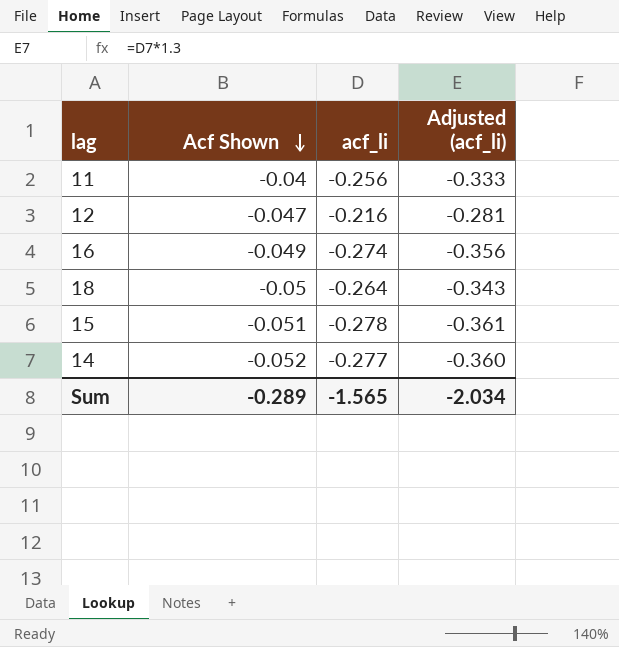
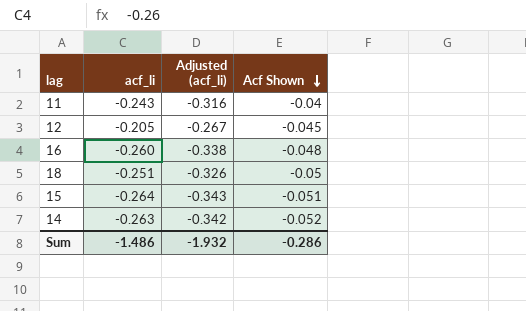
column Acf Shown | position: 2 -> 4
11 | acf_li: -0.256 -> -0.243
11 | Adjusted (acf_li): -0.333 -> -0.316
12 | acf_li: -0.216 -> -0.205
12 | Adjusted (acf_li): -0.281 -> -0.267
12 | Acf Shown: -0.047 -> -0.045
16 | acf_li: -0.274 -> -0.260
16 | Adjusted (acf_li): -0.356 -> -0.338
16 | Acf Shown: -0.049 -> -0.048
18 | acf_li: -0.264 -> -0.251
18 | Adjusted (acf_li): -0.343 -> -0.326
15 | acf_li: -0.278 -> -0.264
15 | Adjusted (acf_li): -0.361 -> -0.343
14 | acf_li: -0.277 -> -0.263
14 | Adjusted (acf_li): -0.360 -> -0.342
Sum | acf_li: -1.565 -> -1.486
Sum | Adjusted (acf_li): -2.034 -> -1.932
Sum | Acf Shown: -0.289 -> -0.286

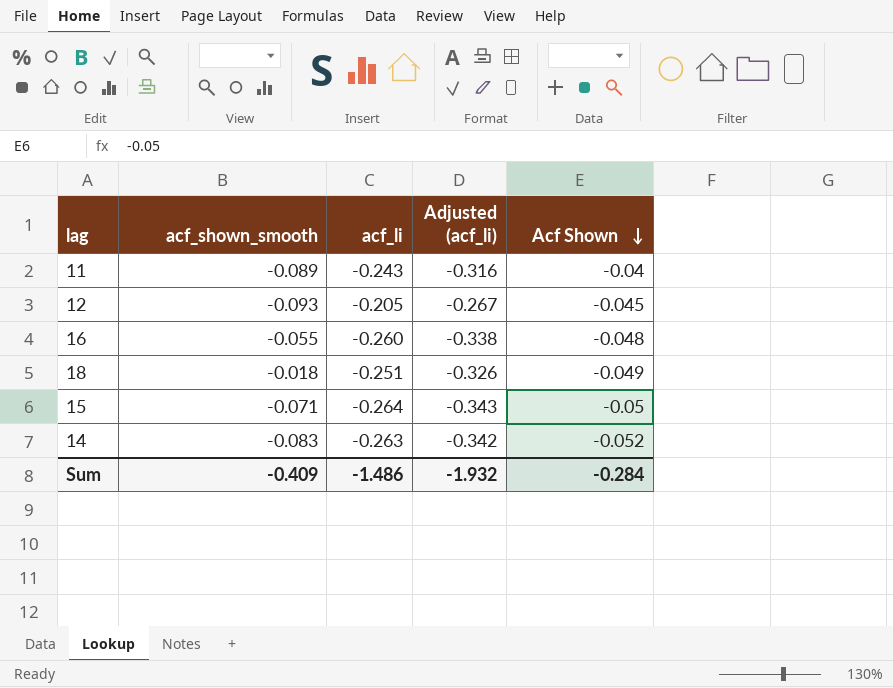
column acf_shown_smooth | position: none -> 2
18 | Acf Shown: -0.05 -> -0.049
15 | Acf Shown: -0.051 -> -0.05
Sum | Acf Shown: -0.286 -> -0.284

